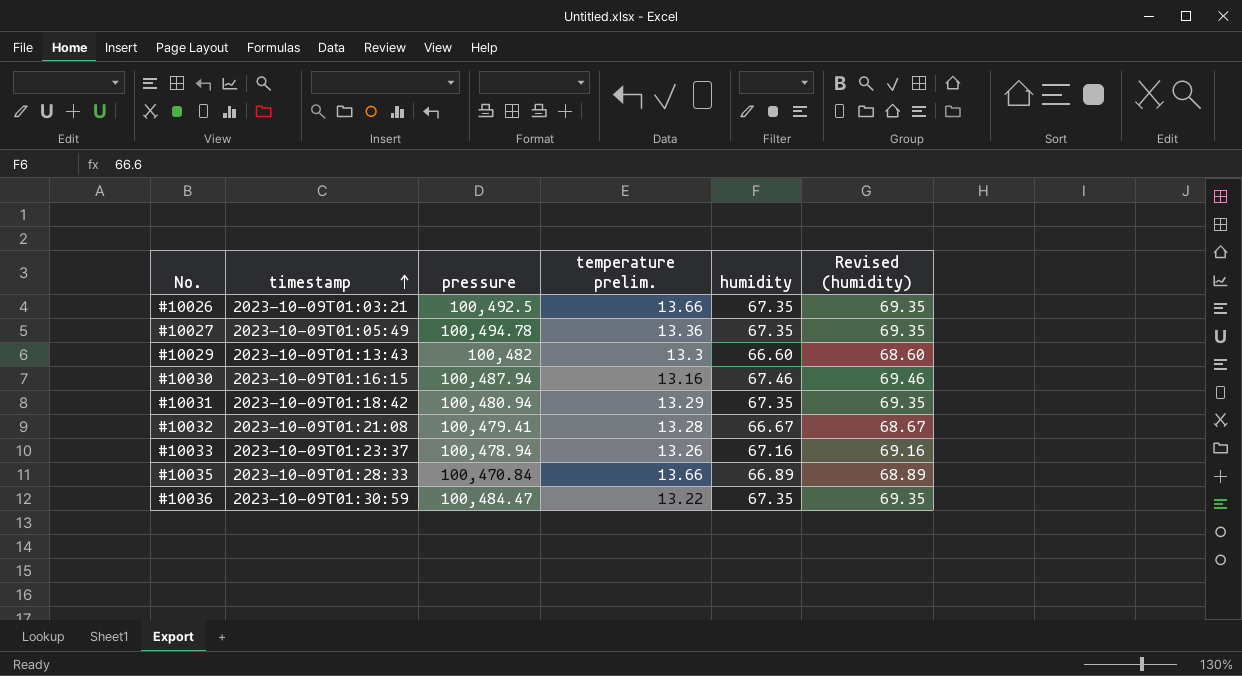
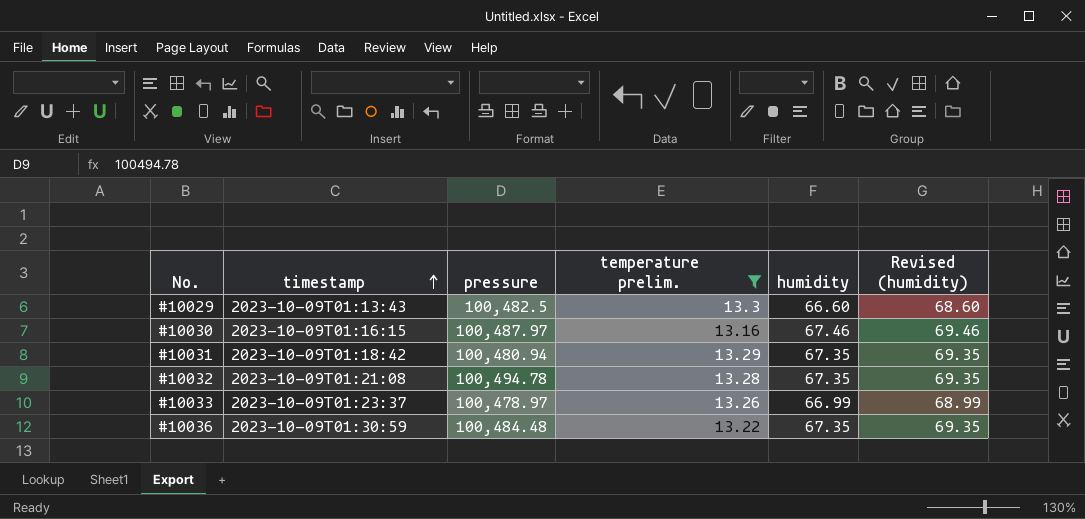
filter: none -> temperature prelim. <= 13.3
#10029 | pressure: 100,482 -> 100,482.5
#10030 | pressure: 100,487.94 -> 100,487.97
#10032 | pressure: 100,479.41 -> 100,494.78
#10032 | humidity: 66.67 -> 67.35
#10032 | Revised (humidity): 68.67 -> 69.35
#10033 | pressure: 100,478.94 -> 100,478.97
#10033 | humidity: 67.16 -> 66.99
#10033 | Revised (humidity): 69.16 -> 68.99
#10036 | pressure: 100,484.47 -> 100,484.48

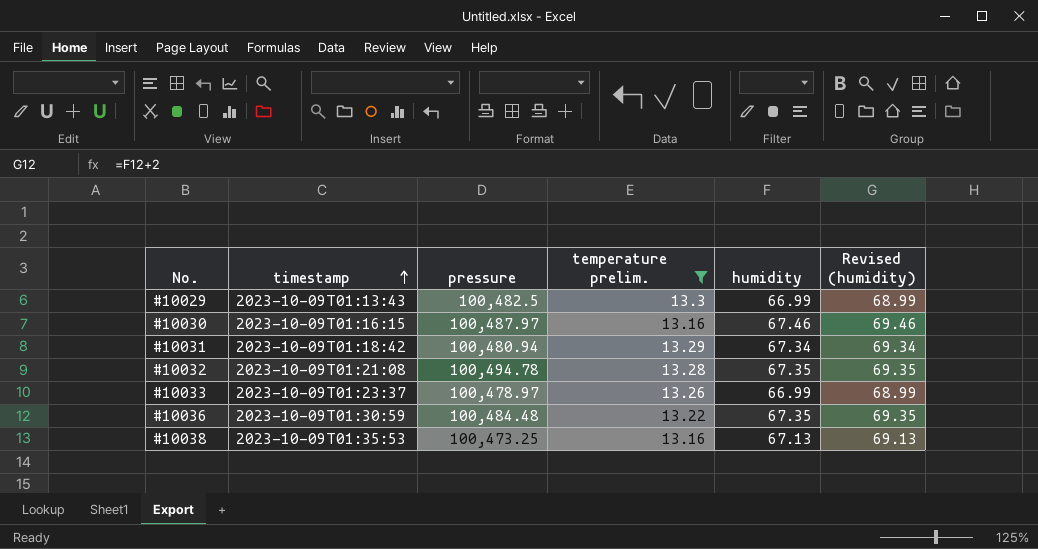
#10029 | humidity: 66.60 -> 66.99
#10029 | Revised (humidity): 68.60 -> 68.99
#10031 | humidity: 67.35 -> 67.34
#10031 | Revised (humidity): 69.35 -> 69.34
row #10038: none -> 2023-10-09T01:35:53 | 100,473.25 | 13.16 | 67.13 | 69.13

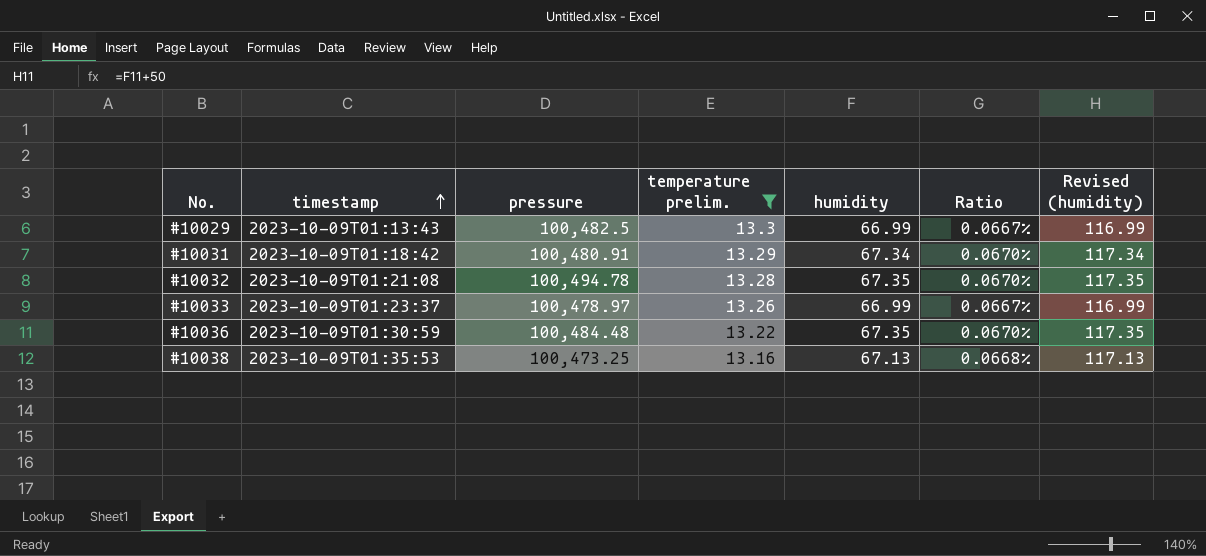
column Ratio | formula: none -> [humidity] / [pressure]
column Revised (humidity) | formula: [humidity] + 2 -> [humidity] + 50
row #10030: 2023-10-09T01:16:15 | 100,487.97 | 13.16 | 67.46 | 69.46 -> none
#10031 | pressure: 100,480.94 -> 100,480.91

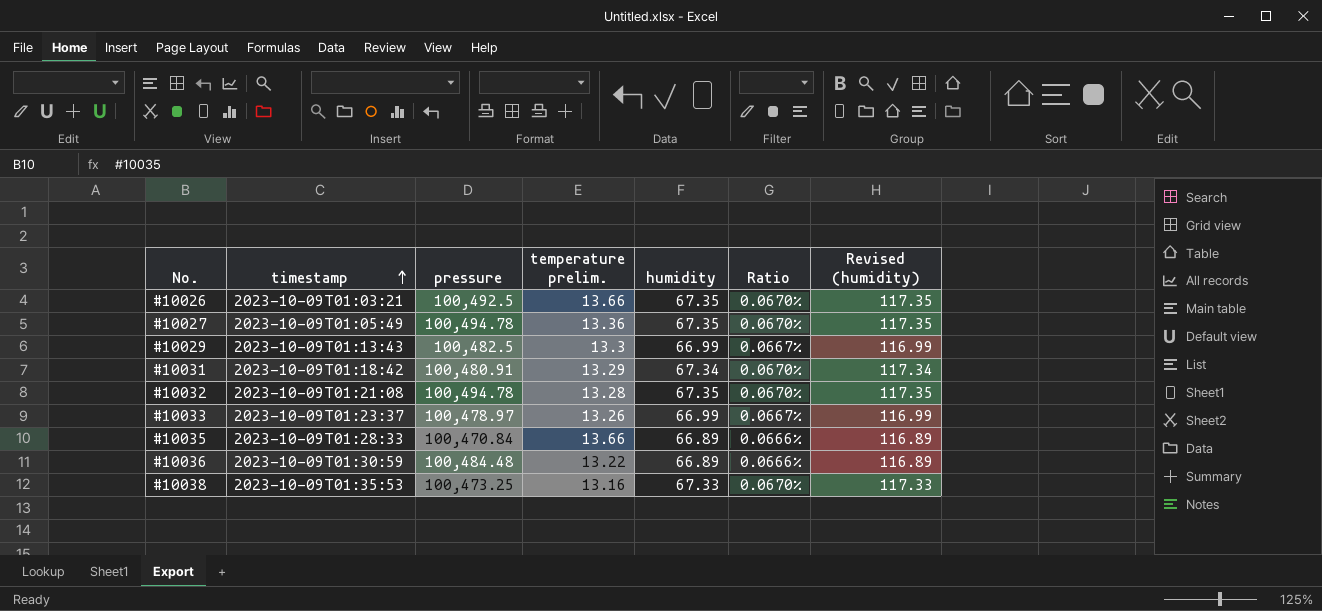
filter: temperature prelim. <= 13.3 -> none
#10036 | humidity: 67.35 -> 66.89
#10036 | Ratio: 0.0670% -> 0.0666%
#10036 | Revised (humidity): 117.35 -> 116.89
#10038 | humidity: 67.13 -> 67.33
#10038 | Ratio: 0.0668% -> 0.0670%
#10038 | Revised (humidity): 117.13 -> 117.33

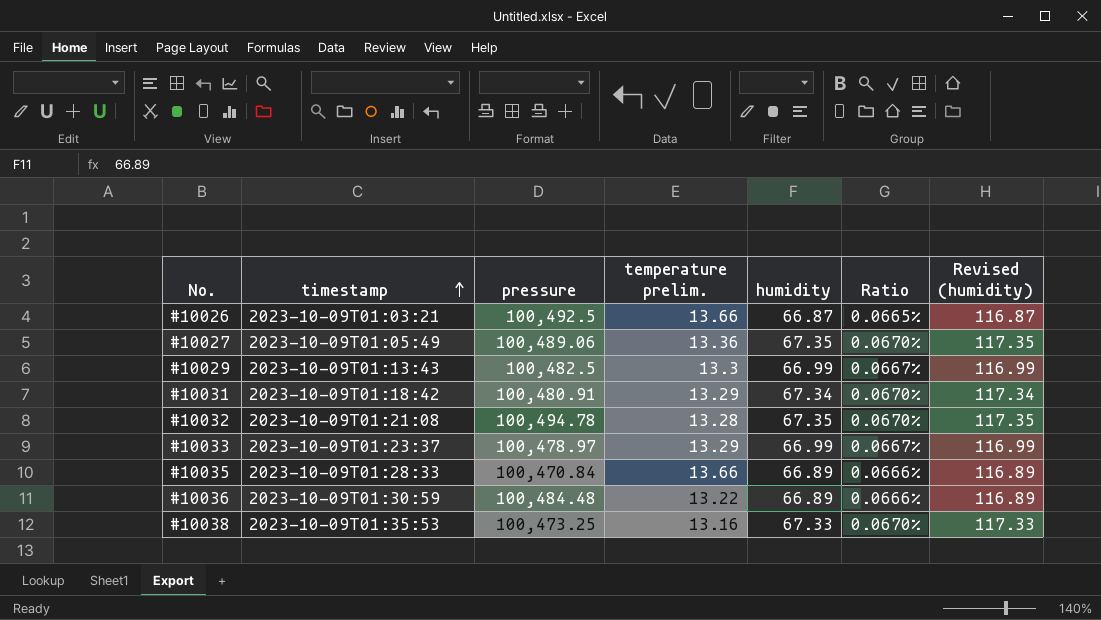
#10026 | humidity: 67.35 -> 66.87
#10026 | Ratio: 0.0670% -> 0.0665%
#10026 | Revised (humidity): 117.35 -> 116.87
#10027 | pressure: 100,494.78 -> 100,489.06
#10033 | temperature prelim.: 13.26 -> 13.29

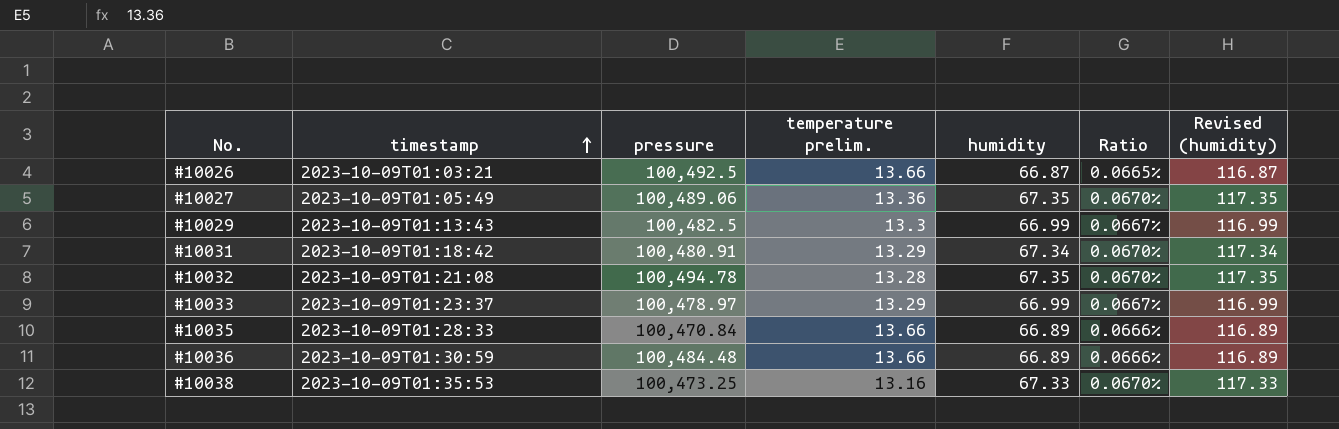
#10036 | temperature prelim.: 13.22 -> 13.66

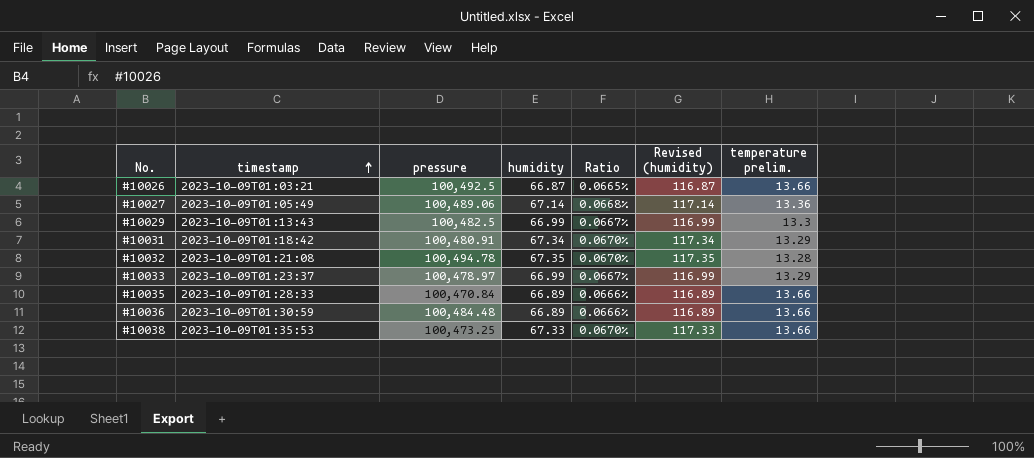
column temperature prelim. | position: 4 -> 7
#10027 | humidity: 67.35 -> 67.14
#10027 | Ratio: 0.0670% -> 0.0668%
#10027 | Revised (humidity): 117.35 -> 117.14
#10038 | temperature prelim.: 13.16 -> 13.66

